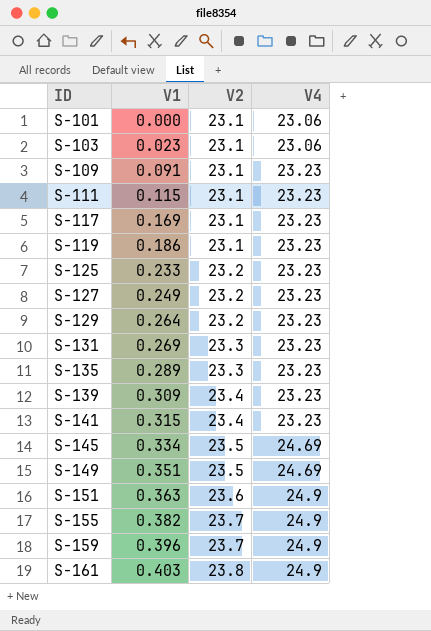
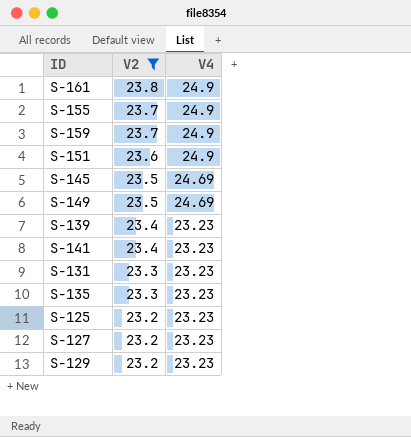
filter: none -> V2 != 23.1
row order: ID ascending -> V2 descending
column V1 | position: 2 -> none

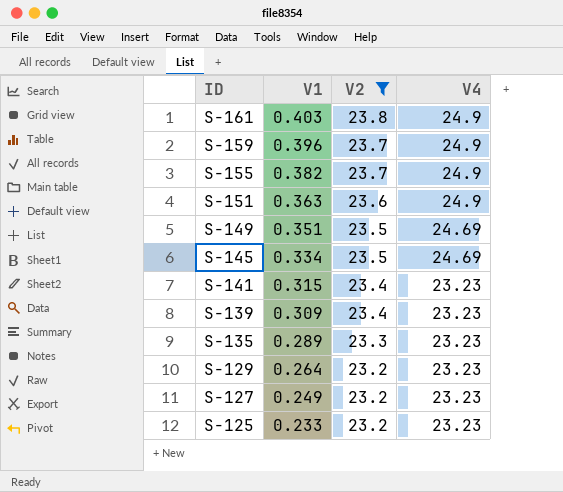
row order: V2 descending -> ID descending
column V1 | position: none -> 2
row S-131: 23.3 | 23.23 -> none

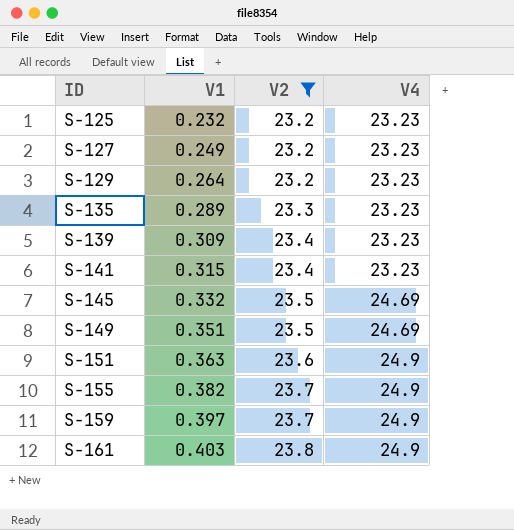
row order: ID descending -> ID ascending
S-125 | V1: 0.233 -> 0.232
S-145 | V1: 0.334 -> 0.332
S-159 | V1: 0.396 -> 0.397

